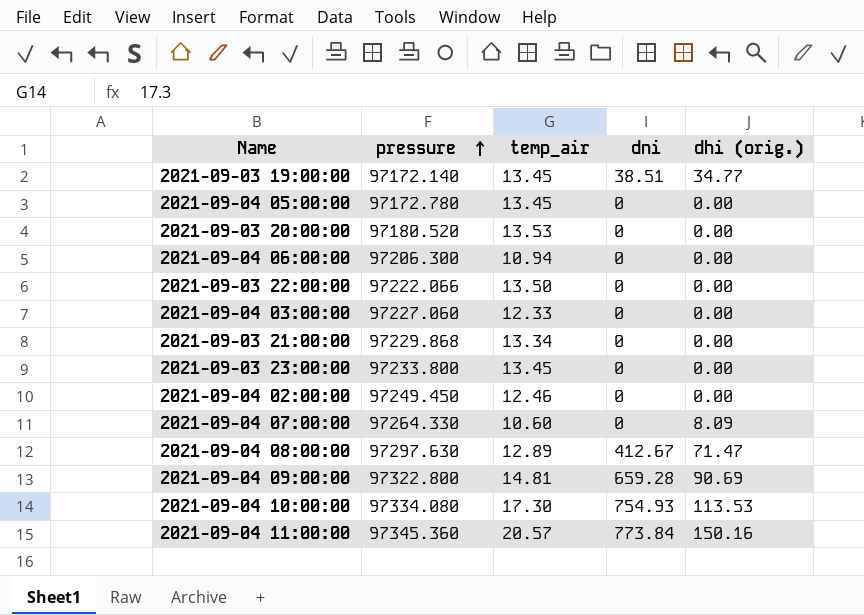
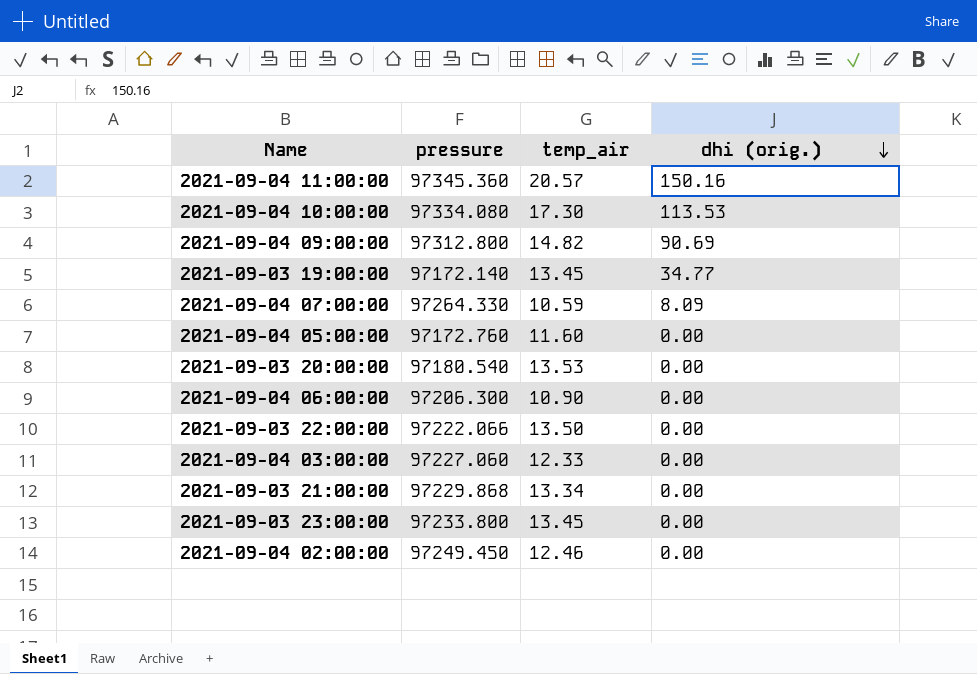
row order: pressure ascending -> dhi (orig.) descending
column dni | position: 4 -> none
row 2021-09-04 08:00:00: 97297.630 | 12.89 | 412.67 | 71.47 -> none
2021-09-04 09:00:00 | pressure: 97322.800 -> 97312.800
2021-09-04 09:00:00 | temp_air: 14.81 -> 14.82
2021-09-04 07:00:00 | temp_air: 10.60 -> 10.59
2021-09-04 05:00:00 | pressure: 97172.780 -> 97172.760
2021-09-04 05:00:00 | temp_air: 13.45 -> 11.60
2021-09-03 20:00:00 | pressure: 97180.520 -> 97180.540
2021-09-04 06:00:00 | temp_air: 10.94 -> 10.90

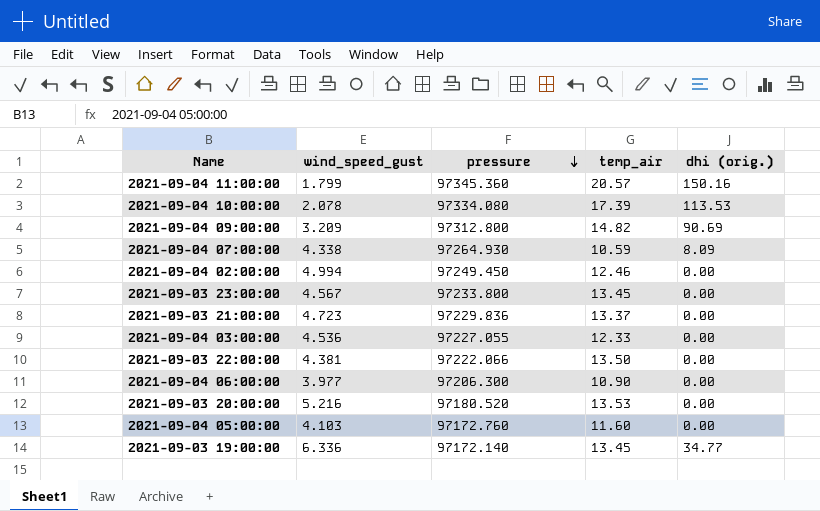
row order: dhi (orig.) descending -> pressure descending
column wind_speed_gust | position: none -> 2
2021-09-04 10:00:00 | temp_air: 17.30 -> 17.39
2021-09-04 07:00:00 | pressure: 97264.330 -> 97264.930
2021-09-03 21:00:00 | pressure: 97229.868 -> 97229.836
2021-09-03 21:00:00 | temp_air: 13.34 -> 13.37
2021-09-04 03:00:00 | pressure: 97227.060 -> 97227.055
2021-09-03 20:00:00 | pressure: 97180.540 -> 97180.520

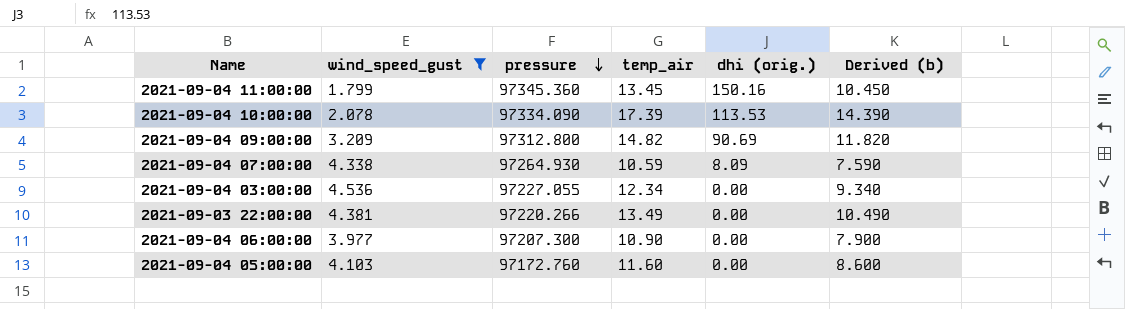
filter: none -> wind_speed_gust <= 4.536
column Derived (b) | formula: none -> [temp_air] - 3
2021-09-04 11:00:00 | temp_air: 20.57 -> 13.45
2021-09-04 10:00:00 | pressure: 97334.080 -> 97334.090
2021-09-04 03:00:00 | temp_air: 12.33 -> 12.34
2021-09-03 22:00:00 | pressure: 97222.066 -> 97220.266
2021-09-03 22:00:00 | temp_air: 13.50 -> 13.49
2021-09-04 06:00:00 | pressure: 97206.300 -> 97207.300

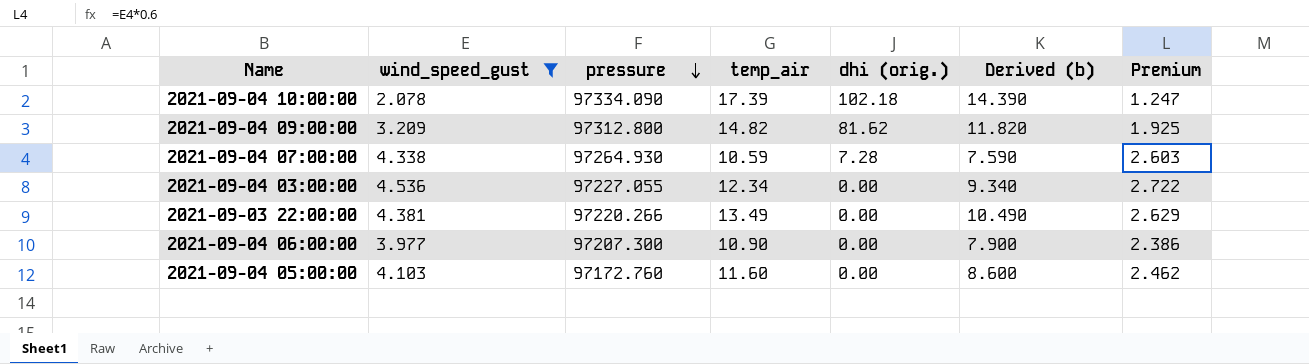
column Premium | formula: none -> [wind_speed_gust] * 0.6
row 2021-09-04 11:00:00: 1.799 | 97345.360 | 13.45 | 150.16 | 10.450 -> none
2021-09-04 10:00:00 | dhi (orig.): 113.53 -> 102.18
2021-09-04 09:00:00 | dhi (orig.): 90.69 -> 81.62
2021-09-04 07:00:00 | dhi (orig.): 8.09 -> 7.28

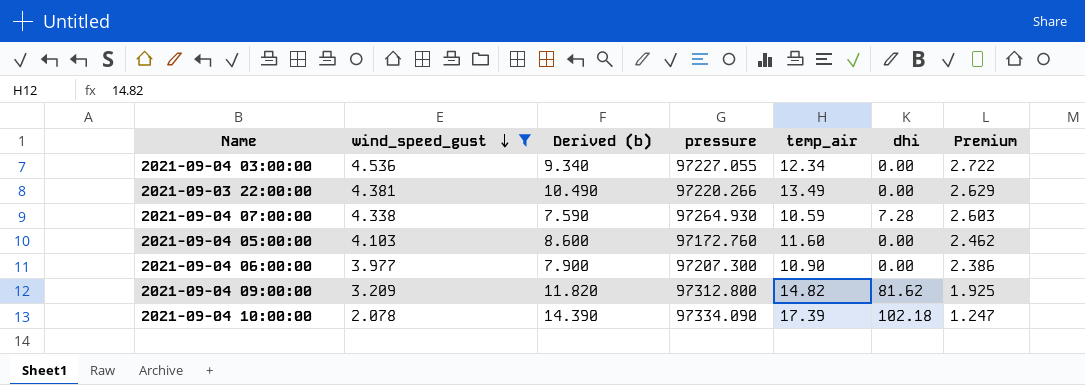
row order: pressure descending -> wind_speed_gust descending
column Derived (b) | position: 6 -> 3
column name: dhi (orig.) -> dhi

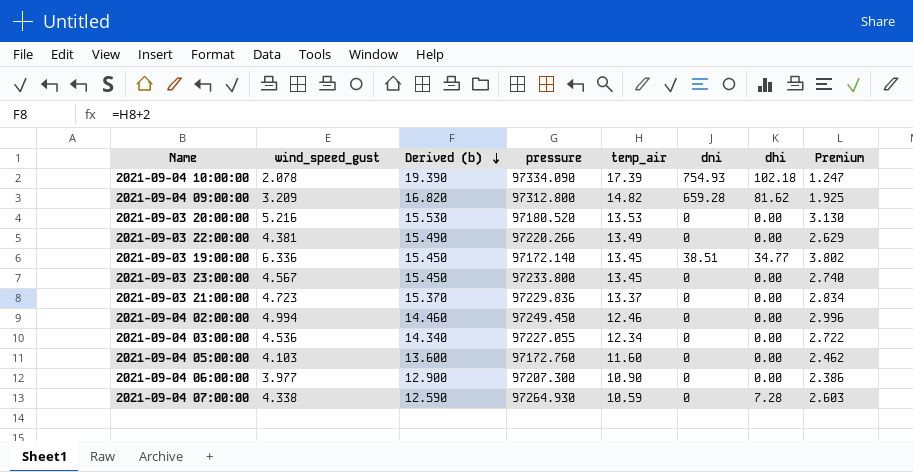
filter: wind_speed_gust <= 4.536 -> none
row order: wind_speed_gust descending -> Derived (b) descending
column Derived (b) | formula: [temp_air] - 3 -> [temp_air] + 2
column dni | position: none -> 6

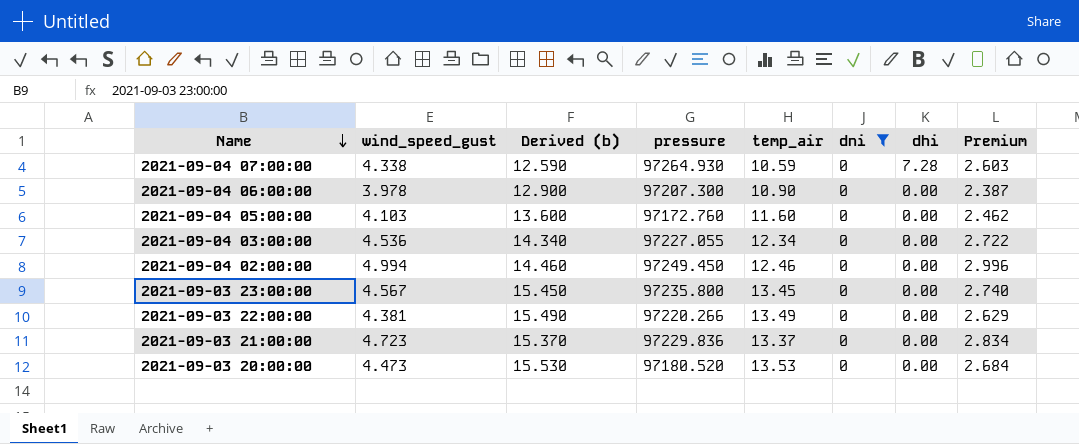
filter: none -> dni = 0
row order: Derived (b) descending -> Name descending
2021-09-04 06:00:00 | wind_speed_gust: 3.977 -> 3.978
2021-09-04 06:00:00 | Premium: 2.386 -> 2.387
2021-09-03 23:00:00 | pressure: 97233.800 -> 97235.800
2021-09-03 20:00:00 | wind_speed_gust: 5.216 -> 4.473
2021-09-03 20:00:00 | Premium: 3.130 -> 2.684

